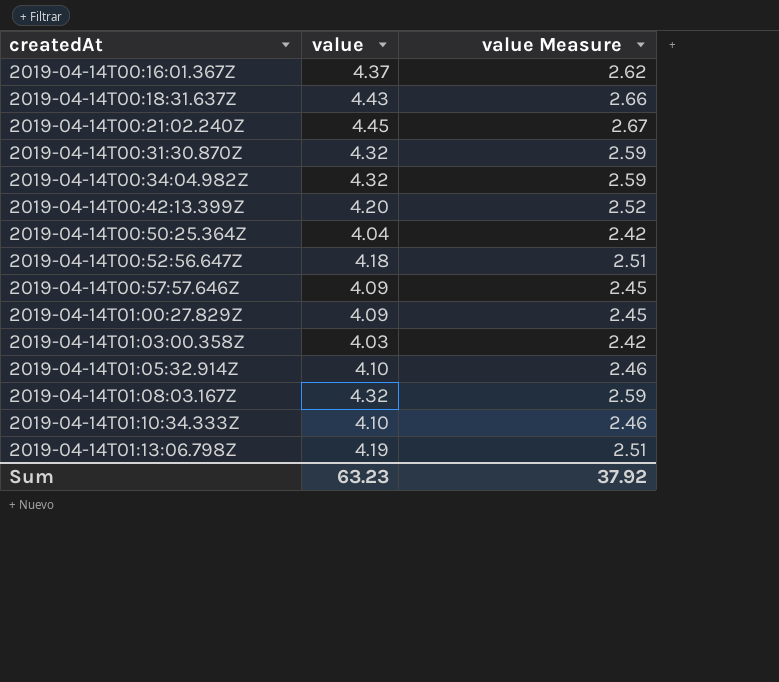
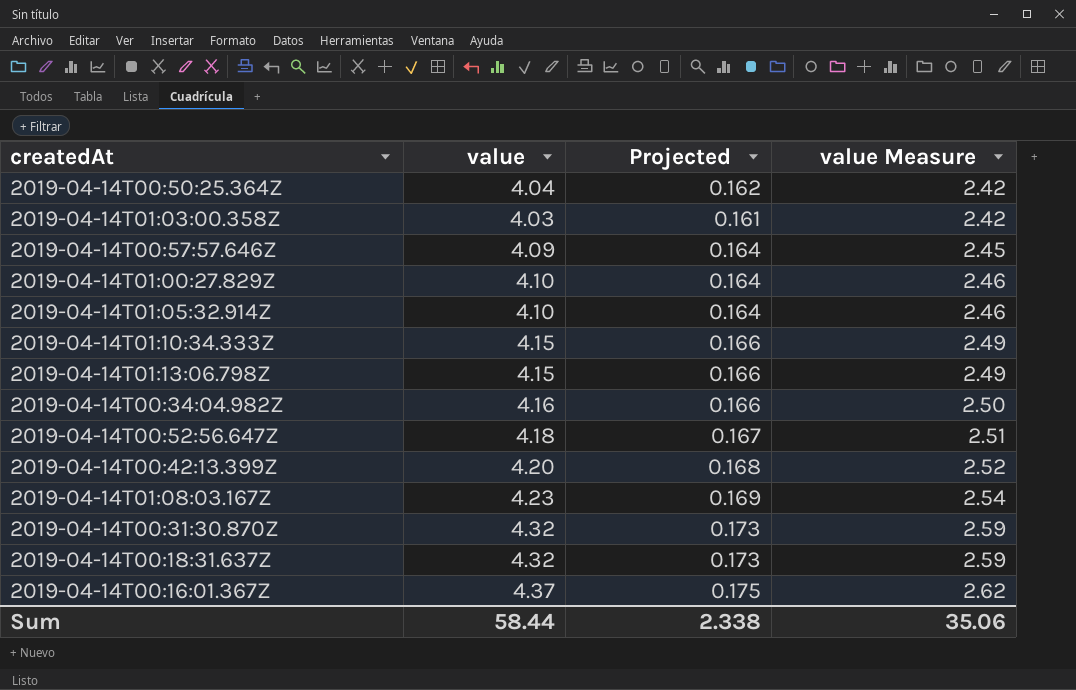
row order: createdAt ascending -> value Measure ascending
column Projected | formula: none -> [value] * 0.04
row 2019-04-14T00:21:02.240Z: 4.45 | 2.67 -> none
2019-04-14T01:00:27.829Z | value: 4.09 -> 4.10
2019-04-14T01:00:27.829Z | value Measure: 2.45 -> 2.46
2019-04-14T01:10:34.333Z | value: 4.10 -> 4.15
2019-04-14T01:10:34.333Z | value Measure: 2.46 -> 2.49
2019-04-14T01:13:06.798Z | value: 4.19 -> 4.15
2019-04-14T01:13:06.798Z | value Measure: 2.51 -> 2.49
2019-04-14T00:34:04.982Z | value: 4.32 -> 4.16
2019-04-14T00:34:04.982Z | value Measure: 2.59 -> 2.50
2019-04-14T01:08:03.167Z | value: 4.32 -> 4.23
2019-04-14T01:08:03.167Z | value Measure: 2.59 -> 2.54
2019-04-14T00:18:31.637Z | value: 4.43 -> 4.32
2019-04-14T00:18:31.637Z | value Measure: 2.66 -> 2.59
Sum | value: 63.23 -> 58.44
Sum | value Measure: 37.92 -> 35.06

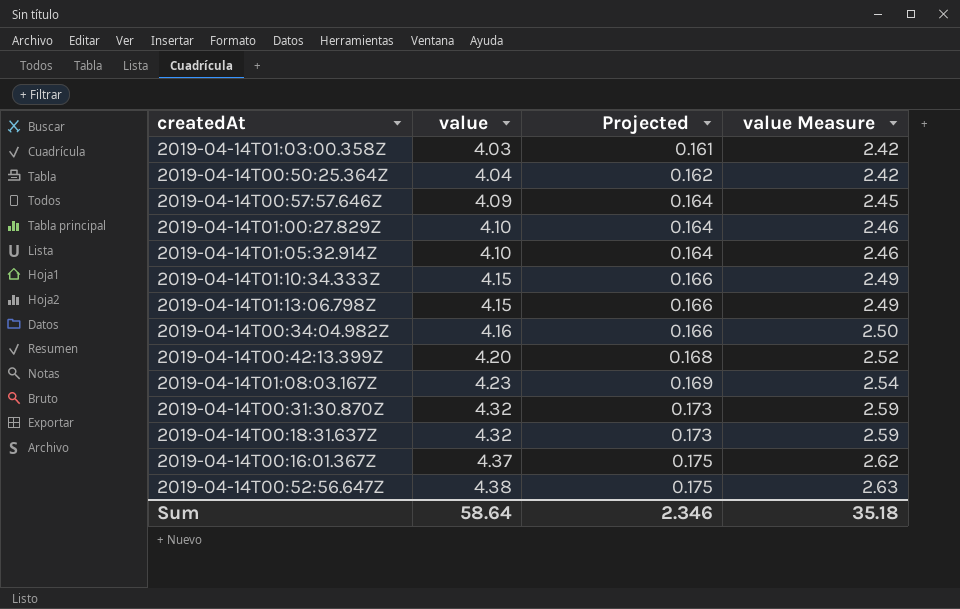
row order: value Measure ascending -> value ascending
2019-04-14T00:52:56.647Z | value: 4.18 -> 4.38
2019-04-14T00:52:56.647Z | Projected: 0.167 -> 0.175
2019-04-14T00:52:56.647Z | value Measure: 2.51 -> 2.63
Sum | value: 58.44 -> 58.64
Sum | Projected: 2.338 -> 2.346
Sum | value Measure: 35.06 -> 35.18

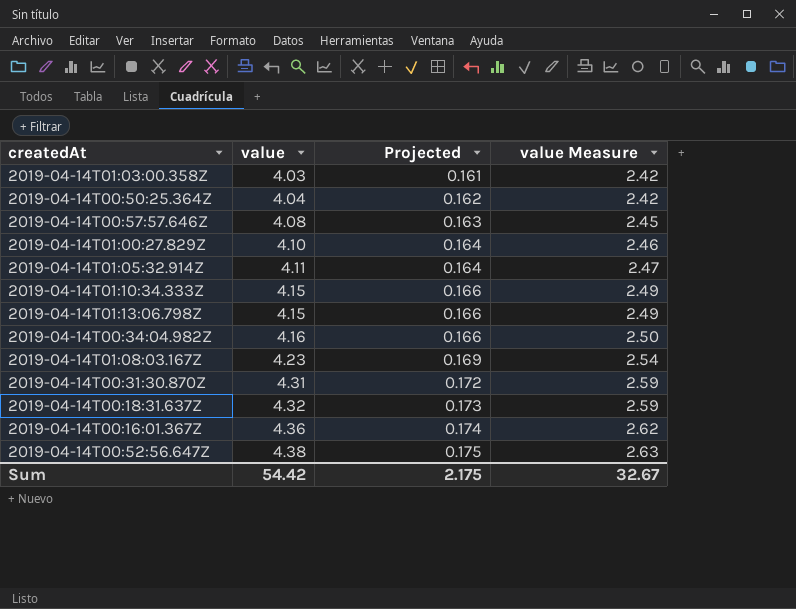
row 2019-04-14T00:42:13.399Z: 4.20 | 0.168 | 2.52 -> none
2019-04-14T00:57:57.646Z | value: 4.09 -> 4.08
2019-04-14T00:57:57.646Z | Projected: 0.164 -> 0.163
2019-04-14T01:05:32.914Z | value: 4.10 -> 4.11
2019-04-14T01:05:32.914Z | value Measure: 2.46 -> 2.47
2019-04-14T00:31:30.870Z | value: 4.32 -> 4.31
2019-04-14T00:31:30.870Z | Projected: 0.173 -> 0.172
2019-04-14T00:16:01.367Z | value: 4.37 -> 4.36
2019-04-14T00:16:01.367Z | Projected: 0.175 -> 0.174
Sum | value: 58.64 -> 54.42
Sum | Projected: 2.346 -> 2.175
Sum | value Measure: 35.18 -> 32.67

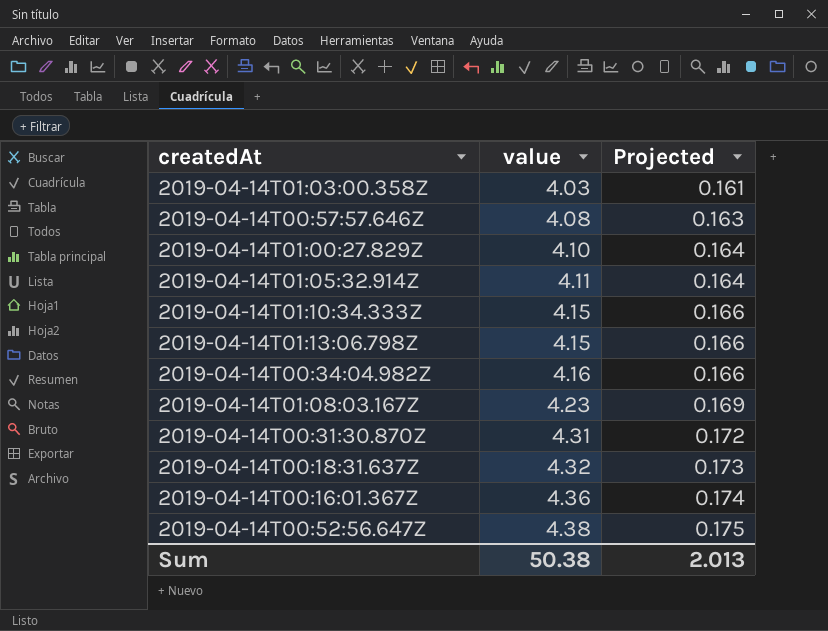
column value Measure | formula: [value] * 0.6 -> none
row 2019-04-14T00:50:25.364Z: 4.04 | 0.162 | 2.42 -> none
Sum | value: 54.42 -> 50.38
Sum | Projected: 2.175 -> 2.013

